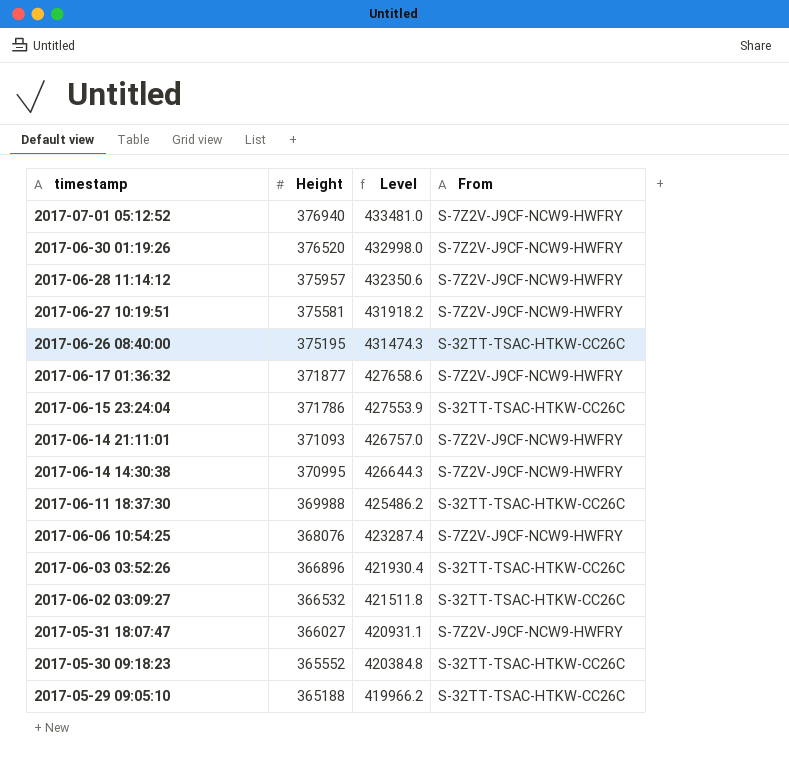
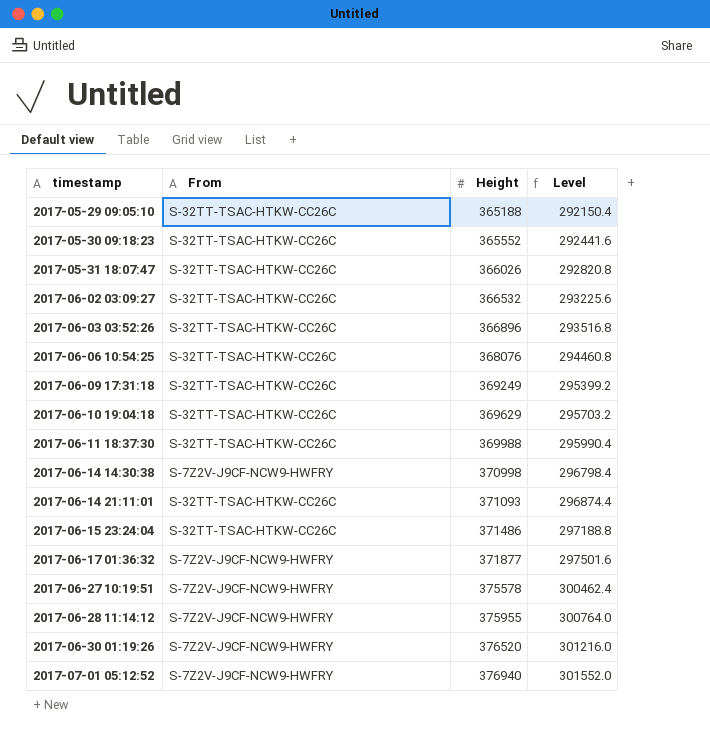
row order: timestamp descending -> timestamp ascending
column From | position: 4 -> 2
column Level | formula: [Height] * 1.15 -> [Height] * 0.8
row 2017-06-26 08:40:00: 375195 | 431474.3 | S-32TT-TSAC-HTKW-CC26C -> none
2017-05-31 18:07:47 | From: S-7Z2V-J9CF-NCW9-HWFRY -> S-32TT-TSAC-HTKW-CC26C
2017-05-31 18:07:47 | Height: 366027 -> 366026
2017-06-06 10:54:25 | From: S-7Z2V-J9CF-NCW9-HWFRY -> S-32TT-TSAC-HTKW-CC26C
row 2017-06-09 17:31:18: none -> S-32TT-TSAC-HTKW-CC26C | 369249 | 295399.2
row 2017-06-10 19:04:18: none -> S-32TT-TSAC-HTKW-CC26C | 369629 | 295703.2
2017-06-14 14:30:38 | Height: 370995 -> 370998
2017-06-14 21:11:01 | From: S-7Z2V-J9CF-NCW9-HWFRY -> S-32TT-TSAC-HTKW-CC26C
2017-06-15 23:24:04 | Height: 371786 -> 371486
2017-06-27 10:19:51 | Height: 375581 -> 375578
2017-06-28 11:14:12 | Height: 375957 -> 375955

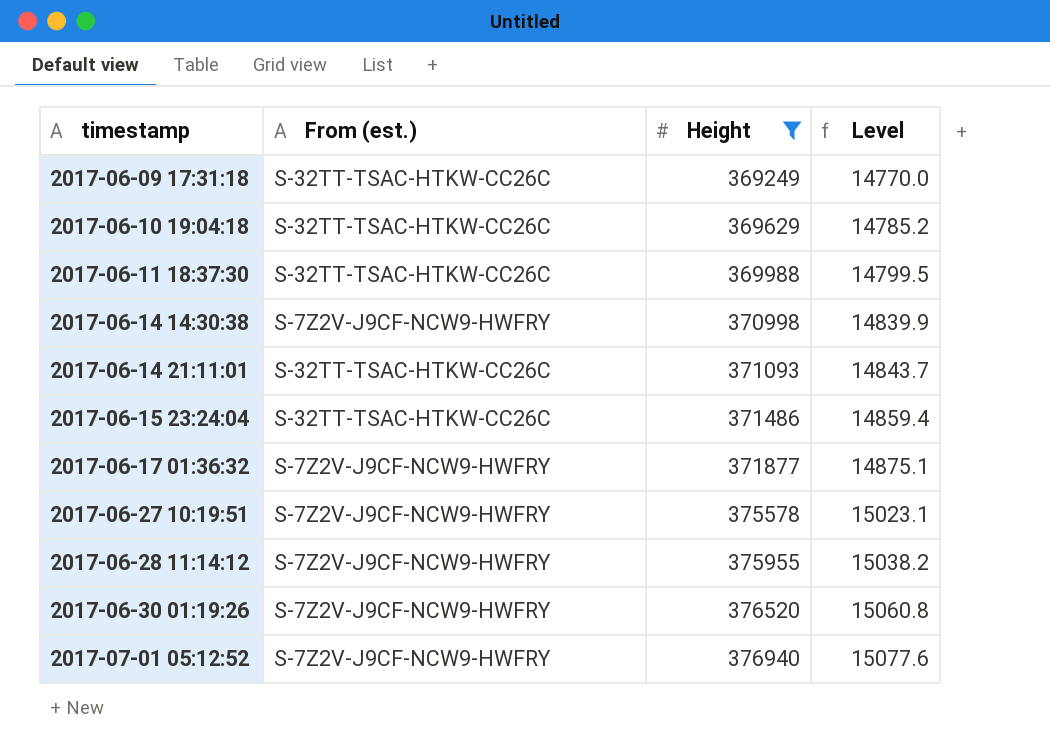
filter: none -> Height >= 369249
column name: From -> From (est.)
column Level | formula: [Height] * 0.8 -> [Height] * 0.04

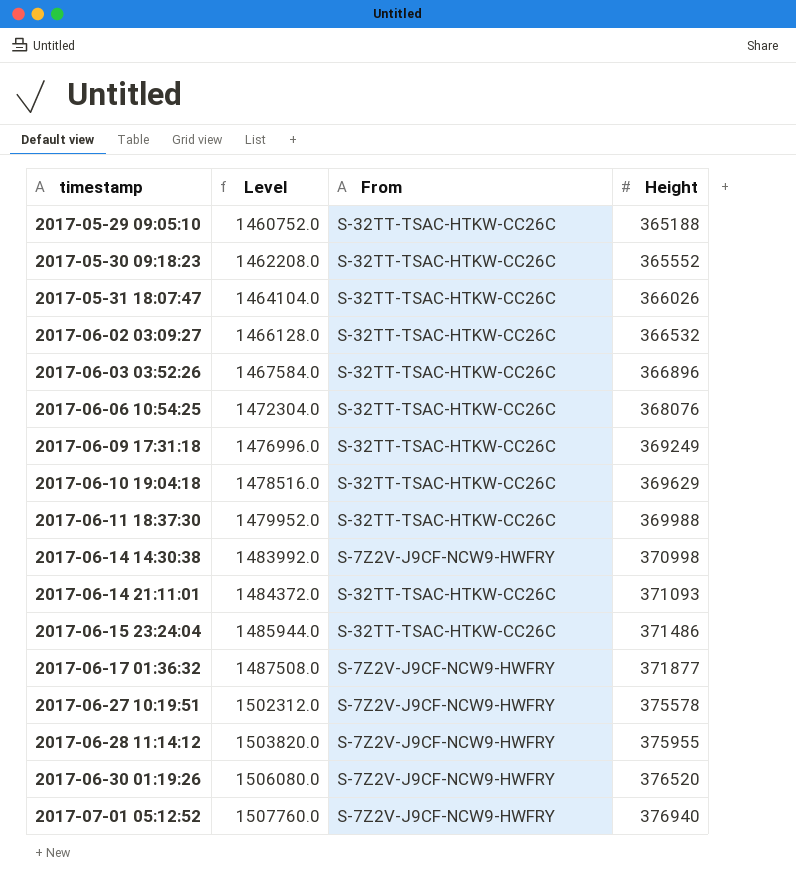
filter: Height >= 369249 -> none
column Level | formula: [Height] * 0.04 -> [Height] * 4
column Level | position: 4 -> 2
column name: From (est.) -> From

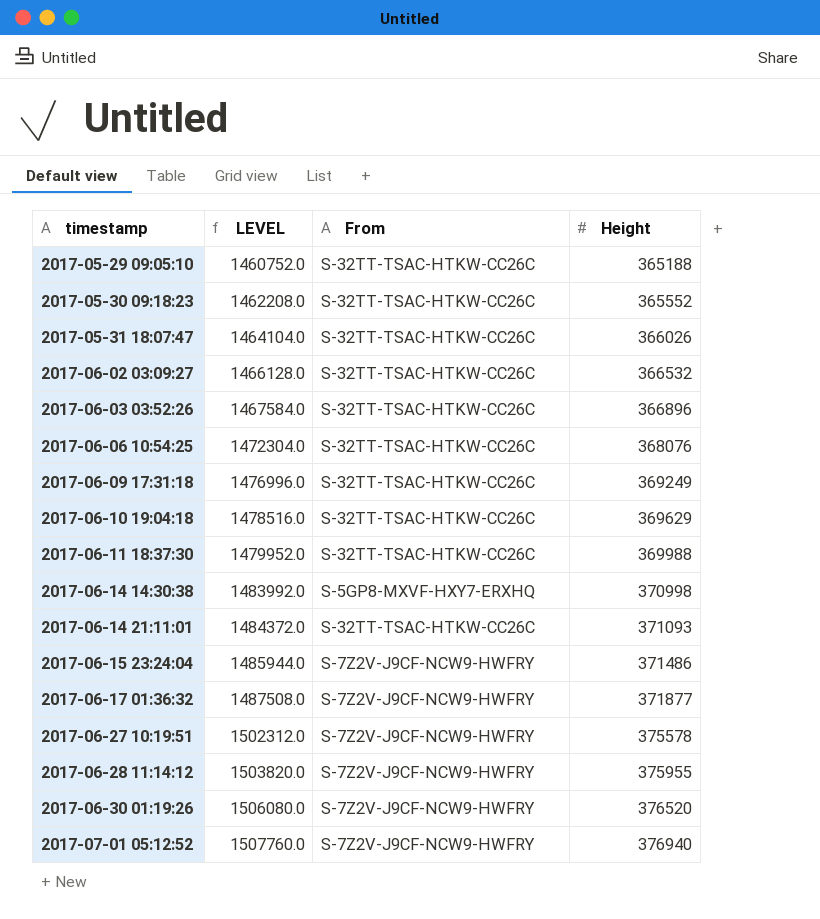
column name: Level -> LEVEL
2017-06-14 14:30:38 | From: S-7Z2V-J9CF-NCW9-HWFRY -> S-5GP8-MXVF-HXY7-ERXHQ
2017-06-15 23:24:04 | From: S-32TT-TSAC-HTKW-CC26C -> S-7Z2V-J9CF-NCW9-HWFRY

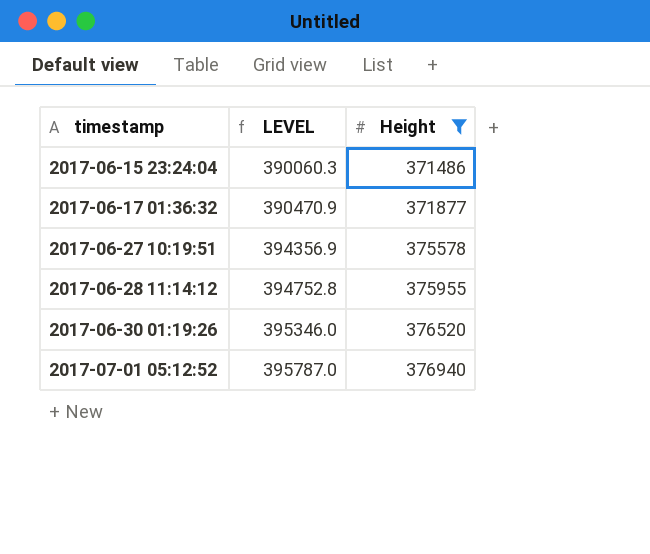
filter: none -> Height >= 371486
column From | position: 3 -> none
column LEVEL | formula: [Height] * 4 -> [Height] * 1.05

